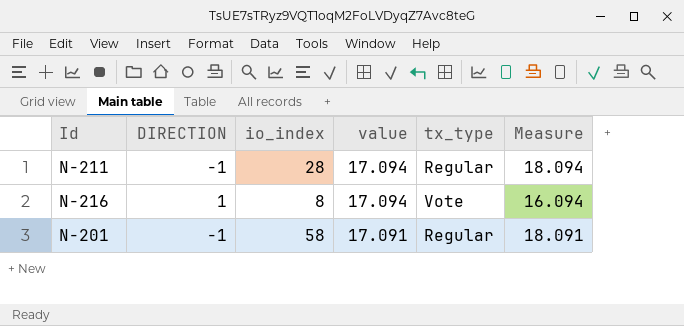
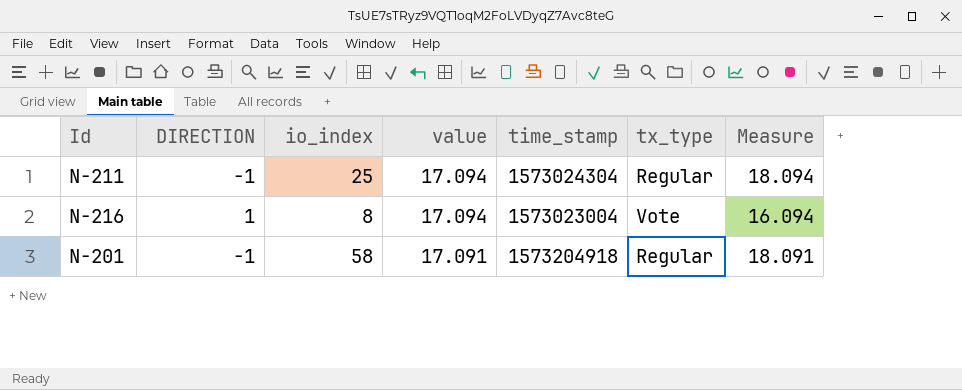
column time_stamp | position: none -> 5
N-211 | io_index: 28 -> 25

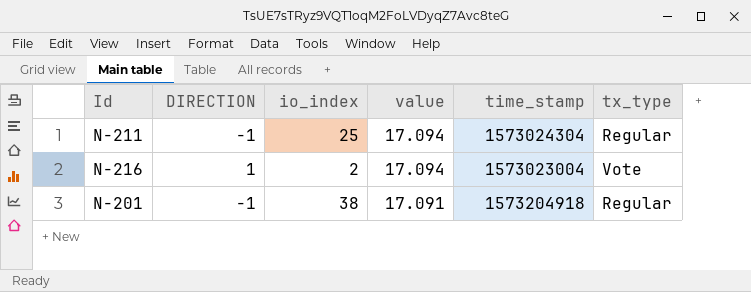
column Measure | formula: [value] - [DIRECTION] -> none
N-216 | io_index: 8 -> 2
N-201 | io_index: 58 -> 38

